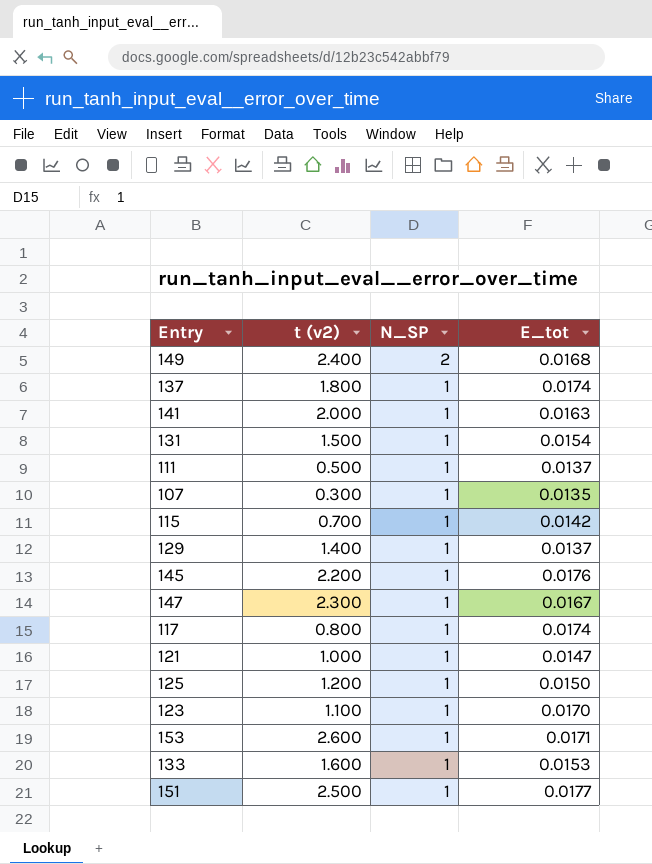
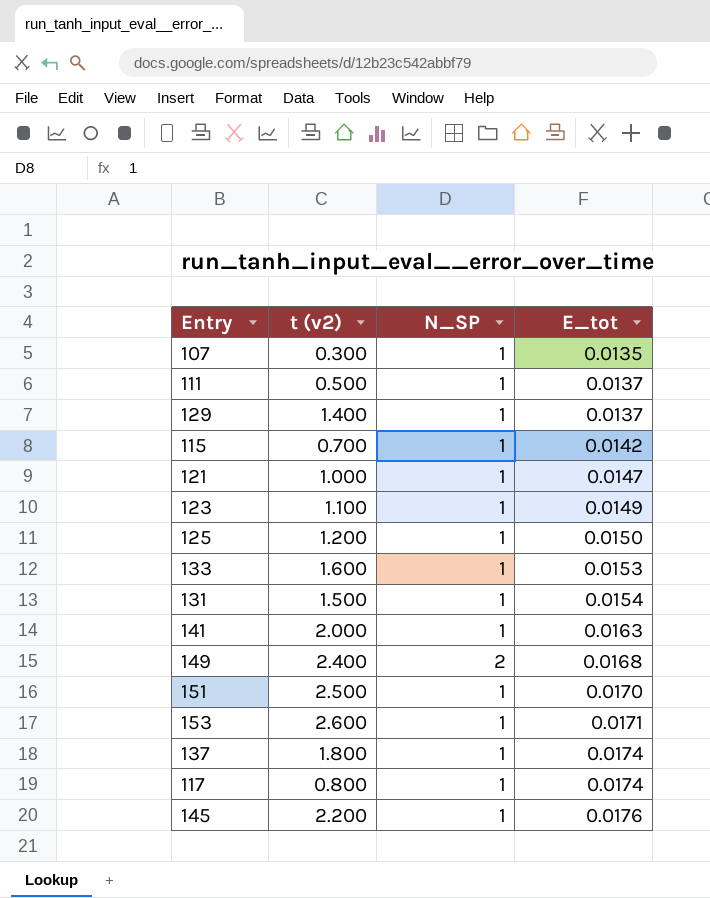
row order: N_SP descending -> E_tot ascending
row 147: 2.300 | 1 | 0.0167 -> none
123 | E_tot: 0.0170 -> 0.0149
151 | E_tot: 0.0177 -> 0.0170

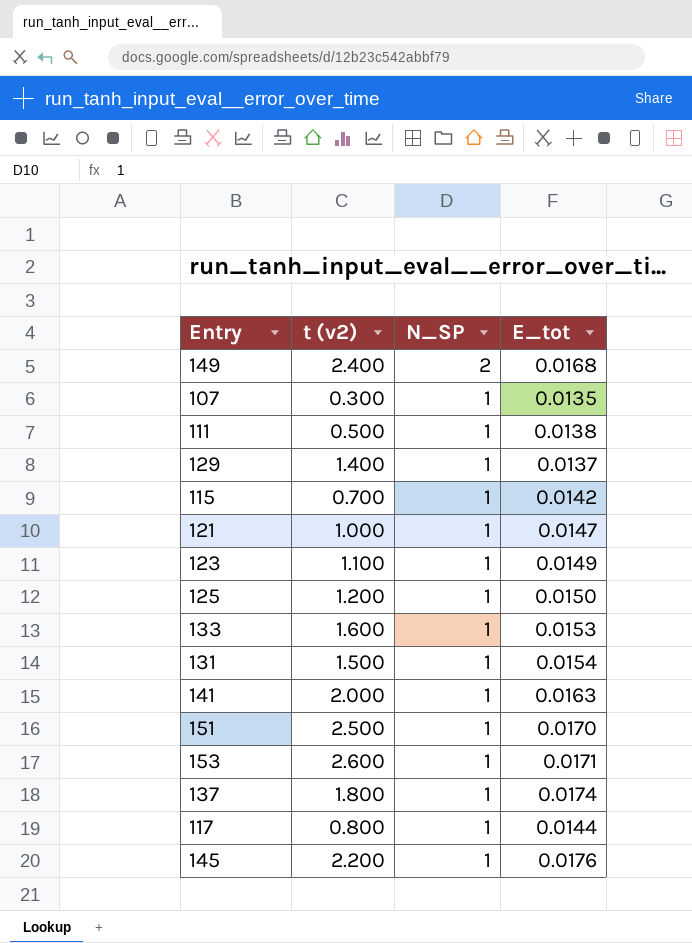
row order: E_tot ascending -> N_SP descending
111 | E_tot: 0.0137 -> 0.0138
117 | E_tot: 0.0174 -> 0.0144

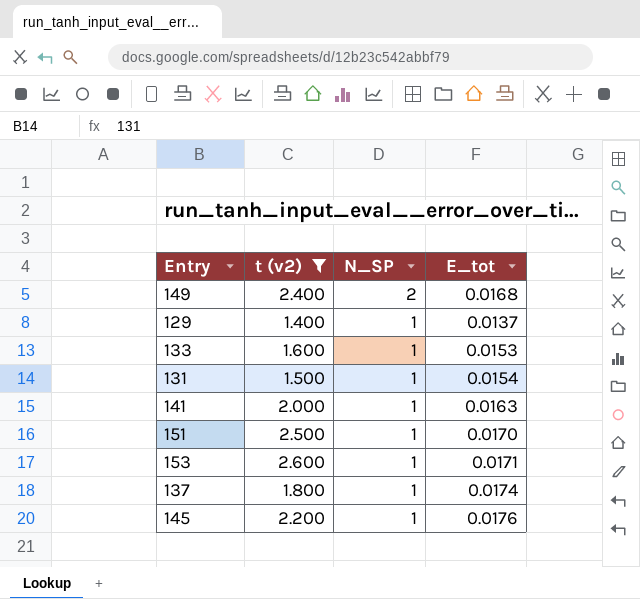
filter: none -> t (v2) >= 1.400

